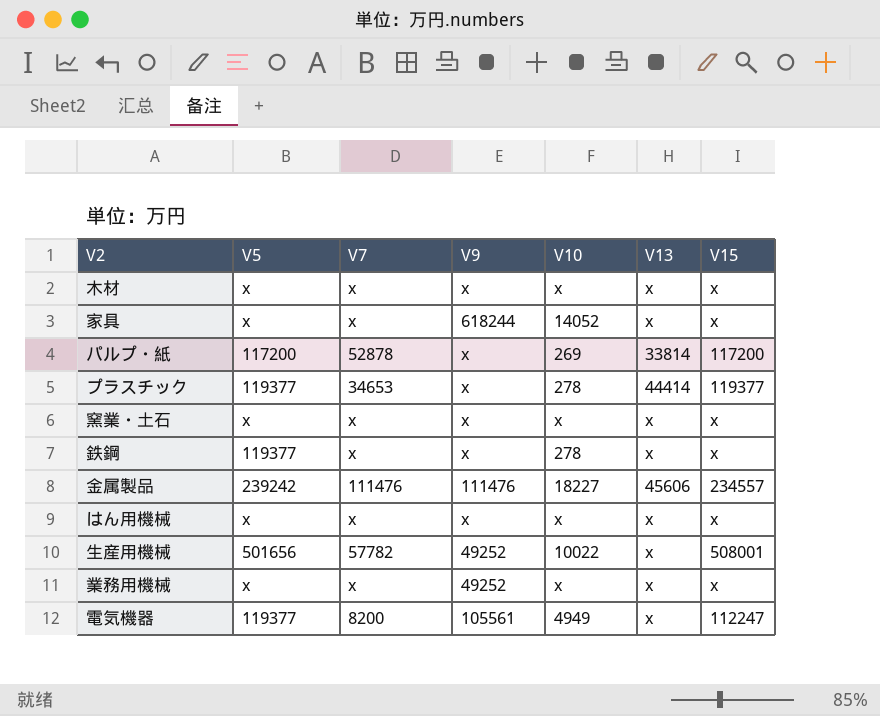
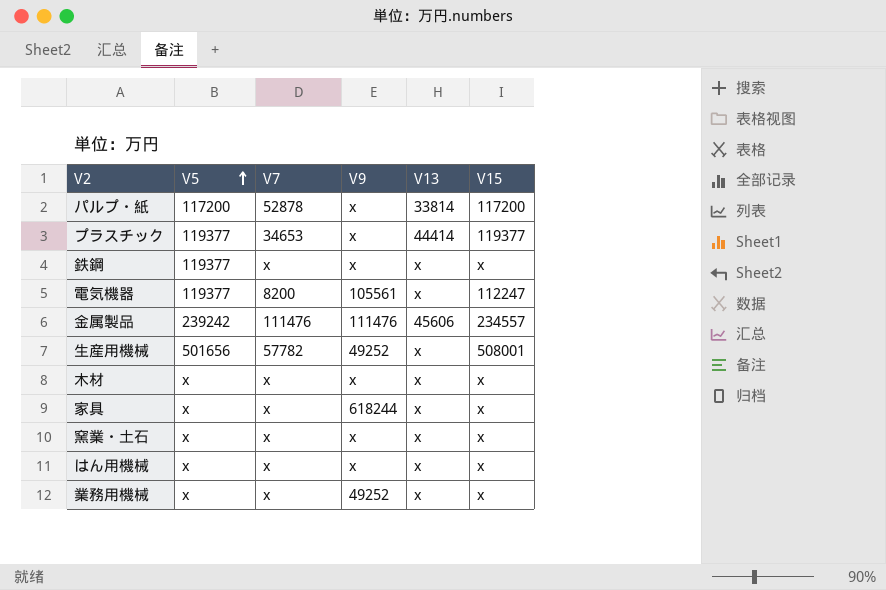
row order: none -> V5 ascending
column V10 | position: 5 -> none

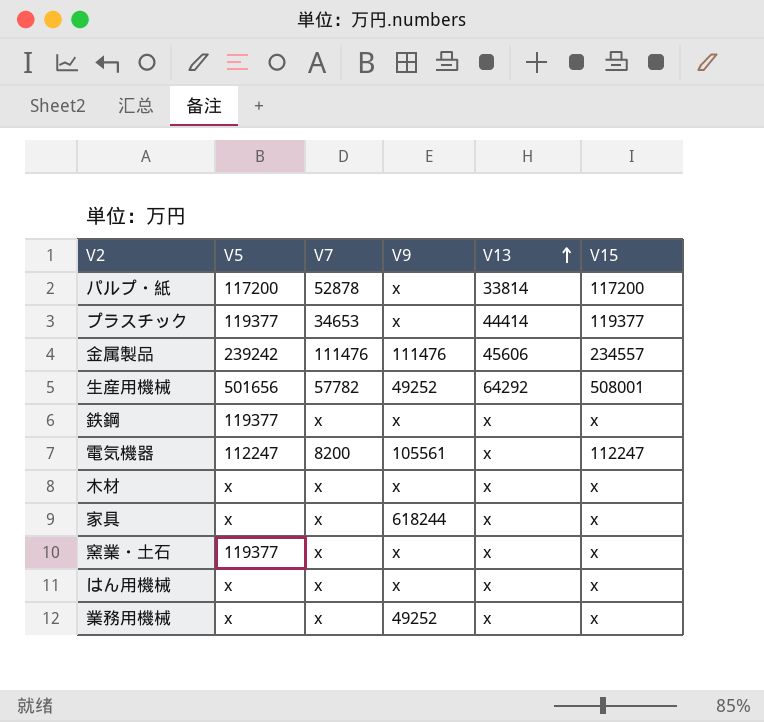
row order: V5 ascending -> V13 ascending
生産用機械 | V13: x -> 64292
電気機器 | V5: 119377 -> 112247
窯業・土石 | V5: x -> 119377

